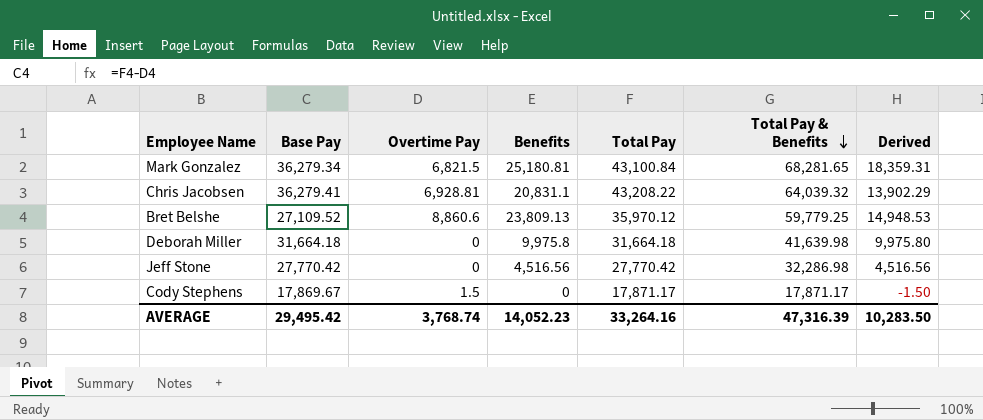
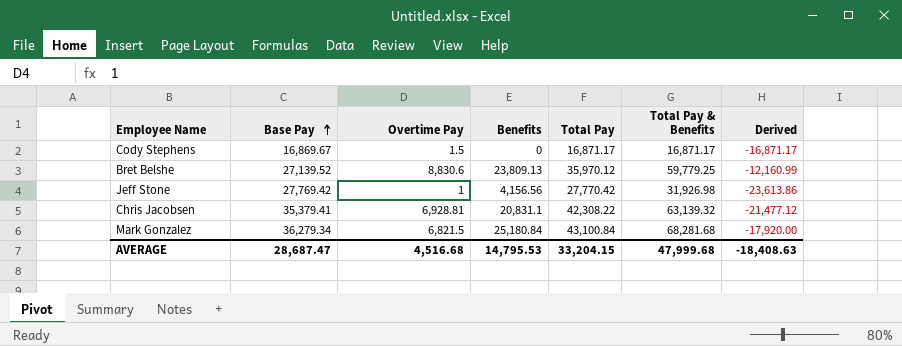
row order: Total Pay & Benefits descending -> Base Pay ascending
column Derived | formula: [Benefits] - [Overtime Pay] -> [Benefits] - [Total Pay]
row Deborah Miller: 31,664.18 | 0 | 9,975.8 | 31,664.18 | 41,639.98 | 9,975.80 -> none
Cody Stephens | Base Pay: 17,869.67 -> 16,869.67
Cody Stephens | Total Pay: 17,871.17 -> 16,871.17
Cody Stephens | Total Pay & Benefits: 17,871.17 -> 16,871.17
Bret Belshe | Base Pay: 27,109.52 -> 27,139.52
Bret Belshe | Overtime Pay: 8,860.6 -> 8,830.6
Jeff Stone | Base Pay: 27,770.42 -> 27,769.42
Jeff Stone | Overtime Pay: 0 -> 1
Jeff Stone | Benefits: 4,516.56 -> 4,156.56
Jeff Stone | Total Pay & Benefits: 32,286.98 -> 31,926.98
Chris Jacobsen | Base Pay: 36,279.41 -> 35,379.41
Chris Jacobsen | Total Pay: 43,208.22 -> 42,308.22
Chris Jacobsen | Total Pay & Benefits: 64,039.32 -> 63,139.32
Mark Gonzalez | Benefits: 25,180.81 -> 25,180.84
Mark Gonzalez | Total Pay & Benefits: 68,281.65 -> 68,281.68
AVERAGE | Base Pay: 29,495.42 -> 28,687.47
AVERAGE | Overtime Pay: 3,768.74 -> 4,516.68
AVERAGE | Benefits: 14,052.23 -> 14,795.53
AVERAGE | Total Pay: 33,264.16 -> 33,204.15
AVERAGE | Total Pay & Benefits: 47,316.39 -> 47,999.68
AVERAGE | Derived: 10,283.50 -> -18,408.63

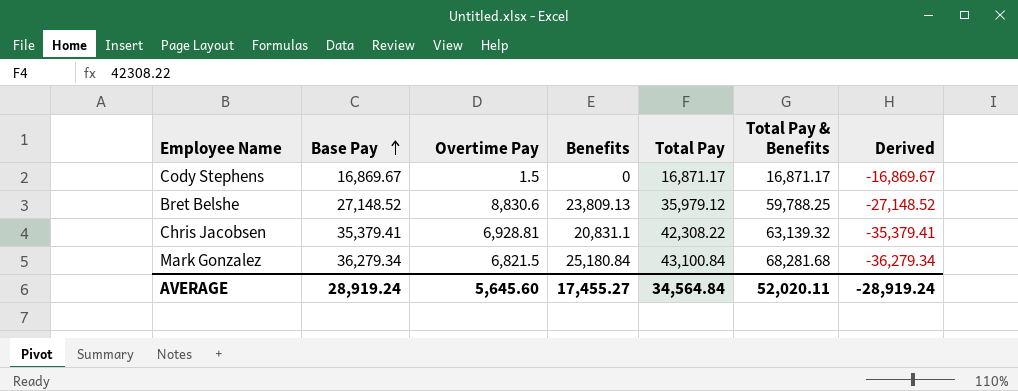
column Derived | formula: [Benefits] - [Total Pay] -> [Overtime Pay] - [Total Pay]
row Jeff Stone: 27,769.42 | 1 | 4,156.56 | 27,770.42 | 31,926.98 | -23,613.86 -> none
Bret Belshe | Base Pay: 27,139.52 -> 27,148.52
Bret Belshe | Total Pay: 35,970.12 -> 35,979.12
Bret Belshe | Total Pay & Benefits: 59,779.25 -> 59,788.25
AVERAGE | Base Pay: 28,687.47 -> 28,919.24
AVERAGE | Overtime Pay: 4,516.68 -> 5,645.60
AVERAGE | Benefits: 14,795.53 -> 17,455.27
AVERAGE | Total Pay: 33,204.15 -> 34,564.84
AVERAGE | Total Pay & Benefits: 47,999.68 -> 52,020.11
AVERAGE | Derived: -18,408.63 -> -28,919.24

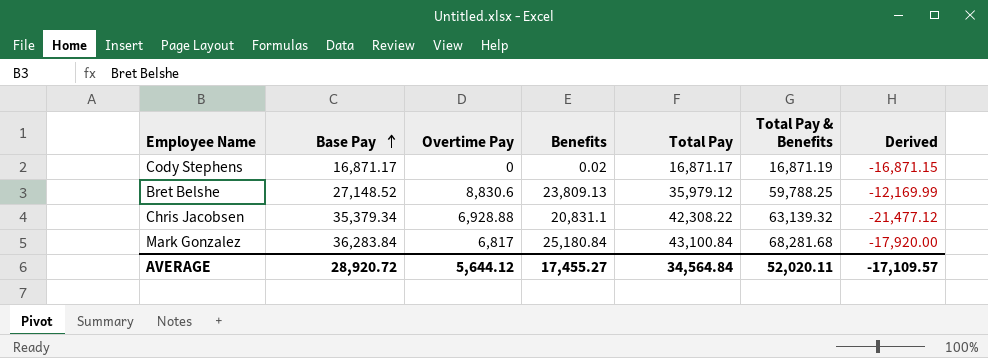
column Derived | formula: [Overtime Pay] - [Total Pay] -> [Benefits] - [Total Pay]
Cody Stephens | Base Pay: 16,869.67 -> 16,871.17
Cody Stephens | Overtime Pay: 1.5 -> 0
Cody Stephens | Benefits: 0 -> 0.02
Cody Stephens | Total Pay & Benefits: 16,871.17 -> 16,871.19
Chris Jacobsen | Base Pay: 35,379.41 -> 35,379.34
Chris Jacobsen | Overtime Pay: 6,928.81 -> 6,928.88
Mark Gonzalez | Base Pay: 36,279.34 -> 36,283.84
Mark Gonzalez | Overtime Pay: 6,821.5 -> 6,817
AVERAGE | Base Pay: 28,919.24 -> 28,920.72
AVERAGE | Overtime Pay: 5,645.60 -> 5,644.12
AVERAGE | Derived: -28,919.24 -> -17,109.57

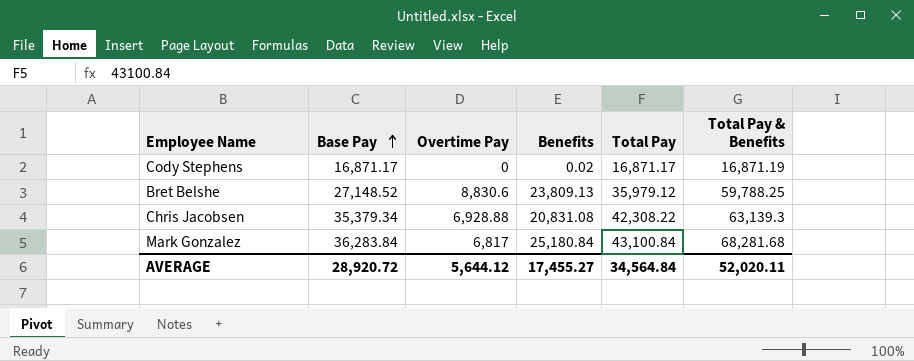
column Derived | formula: [Benefits] - [Total Pay] -> none
Chris Jacobsen | Benefits: 20,831.1 -> 20,831.08
Chris Jacobsen | Total Pay & Benefits: 63,139.32 -> 63,139.3

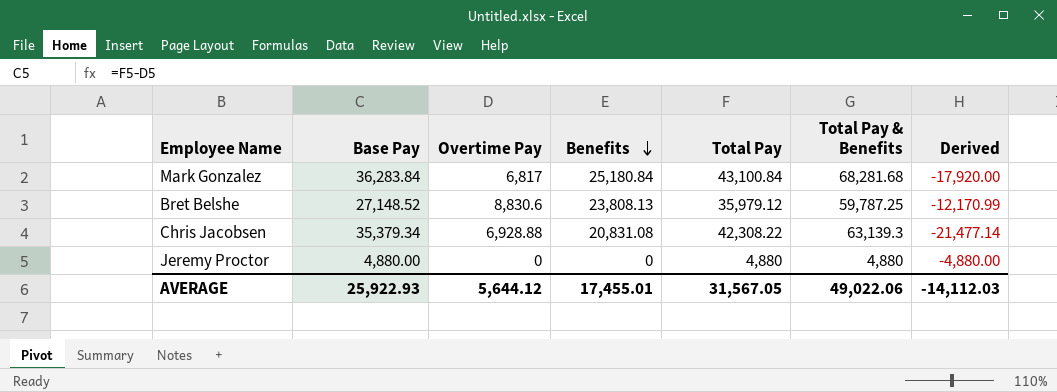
row order: Base Pay ascending -> Benefits descending
column Derived | formula: none -> [Benefits] - [Total Pay]
row Cody Stephens: 16,871.17 | 0 | 0.02 | 16,871.17 | 16,871.19 -> none
Bret Belshe | Benefits: 23,809.13 -> 23,808.13
Bret Belshe | Total Pay & Benefits: 59,788.25 -> 59,787.25
row Jeremy Proctor: none -> 4,880.00 | 0 | 0 | 4,880 | 4,880 | -4,880.00
AVERAGE | Base Pay: 28,920.72 -> 25,922.93
AVERAGE | Benefits: 17,455.27 -> 17,455.01
AVERAGE | Total Pay: 34,564.84 -> 31,567.05
AVERAGE | Total Pay & Benefits: 52,020.11 -> 49,022.06

